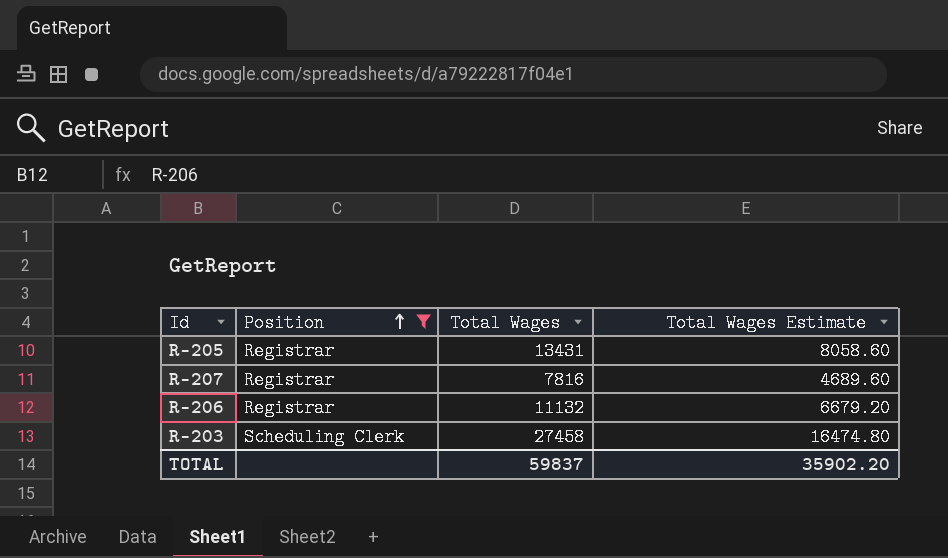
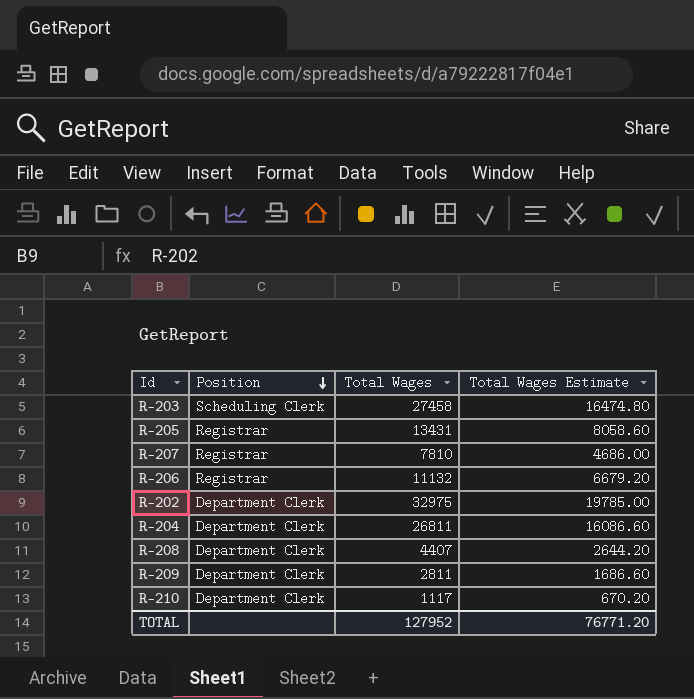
filter: Position != Department Clerk -> none
row order: Position ascending -> Position descending
R-207 | Total Wages: 7816 -> 7810
R-207 | Total Wages Estimate: 4689.60 -> 4686.00
TOTAL | Total Wages: 59837 -> 127952
TOTAL | Total Wages Estimate: 35902.20 -> 76771.20

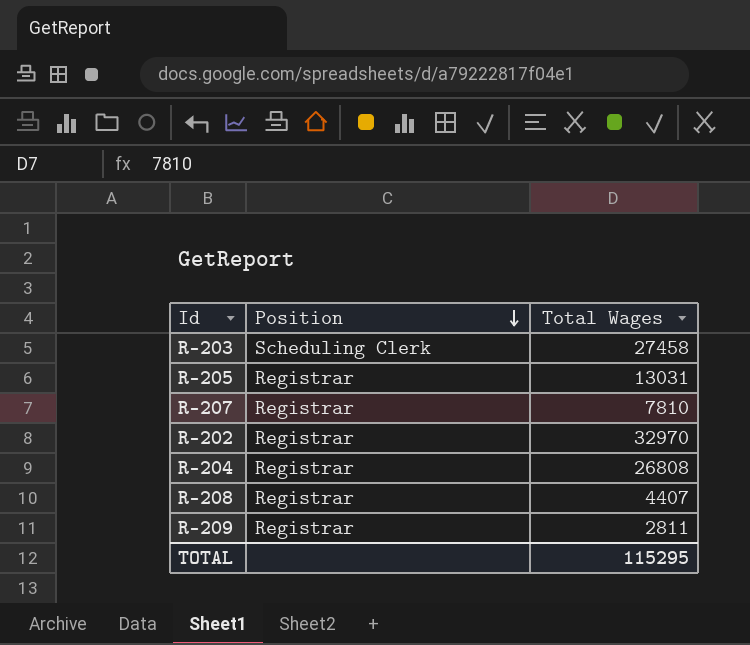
column Total Wages Estimate | formula: [Total Wages] * 0.6 -> none
row R-206: Registrar | 11132 | 6679.20 -> none
row R-210: Department Clerk | 1117 | 670.20 -> none
R-205 | Total Wages: 13431 -> 13031
R-202 | Position: Department Clerk -> Registrar
R-202 | Total Wages: 32975 -> 32970
R-204 | Position: Department Clerk -> Registrar
R-204 | Total Wages: 26811 -> 26808
R-208 | Position: Department Clerk -> Registrar
R-209 | Position: Department Clerk -> Registrar
TOTAL | Total Wages: 127952 -> 115295

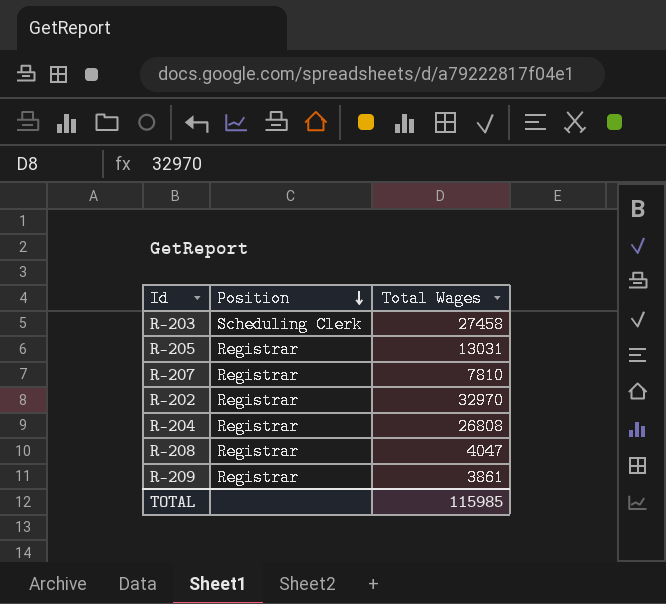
R-208 | Total Wages: 4407 -> 4047
R-209 | Total Wages: 2811 -> 3861
TOTAL | Total Wages: 115295 -> 115985

